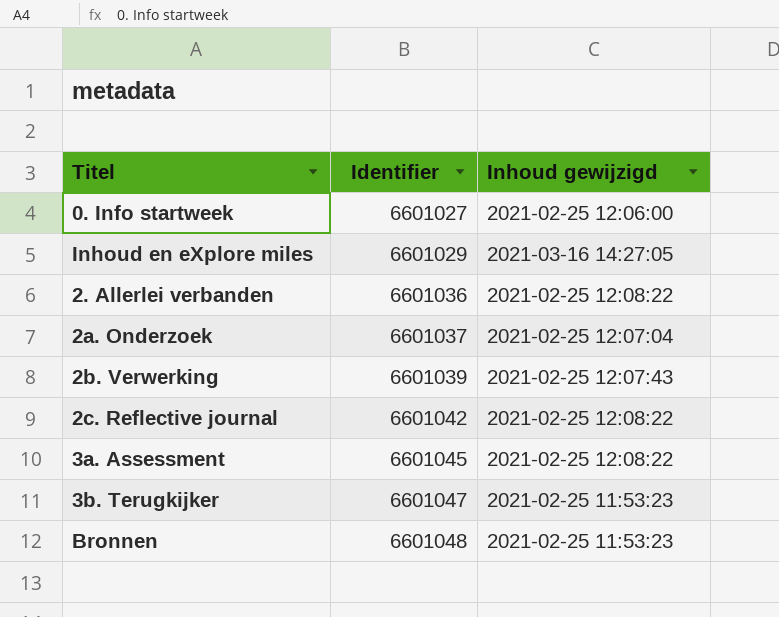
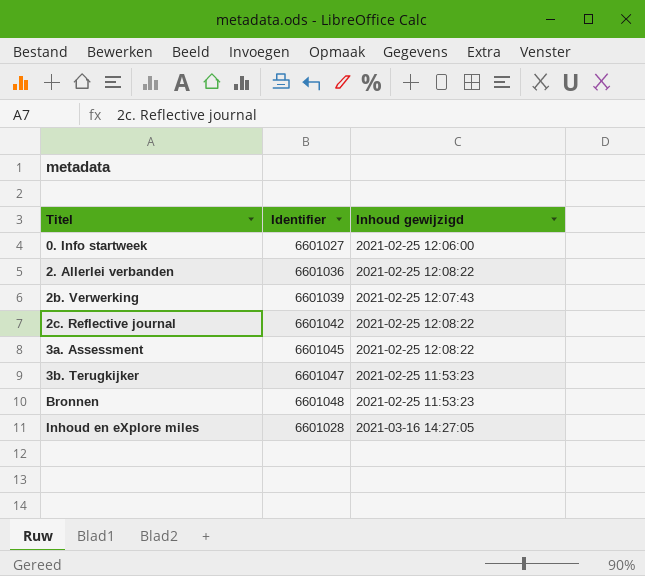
row order: Identifier ascending -> Titel ascending
row 2a. Onderzoek: 6601037 | 2021-02-25 12:07:04 -> none
Inhoud en eXplore miles | Identifier: 6601029 -> 6601028

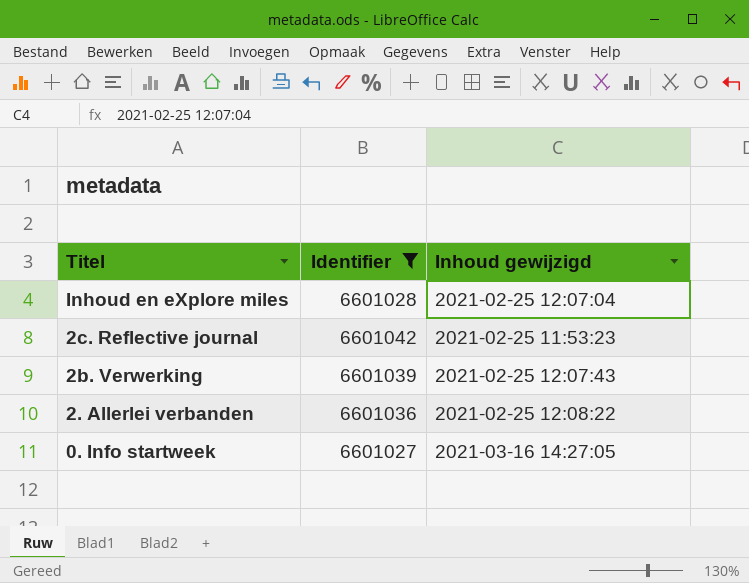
filter: none -> Identifier <= 6601042
row order: Titel ascending -> Titel descending
Inhoud en eXplore miles | Inhoud gewijzigd: 2021-03-16 14:27:05 -> 2021-02-25 12:07:04
2c. Reflective journal | Inhoud gewijzigd: 2021-02-25 12:08:22 -> 2021-02-25 11:53:23
0. Info startweek | Inhoud gewijzigd: 2021-02-25 12:06:00 -> 2021-03-16 14:27:05

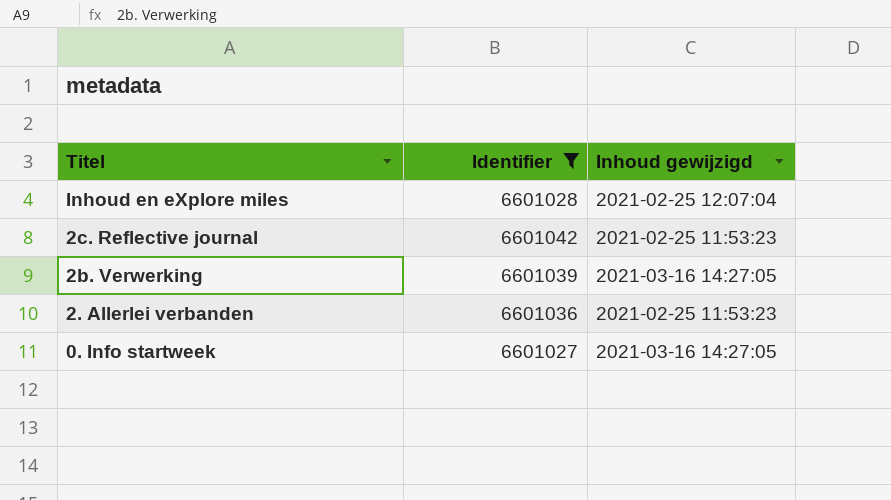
2b. Verwerking | Inhoud gewijzigd: 2021-02-25 12:07:43 -> 2021-03-16 14:27:05
2. Allerlei verbanden | Inhoud gewijzigd: 2021-02-25 12:08:22 -> 2021-02-25 11:53:23

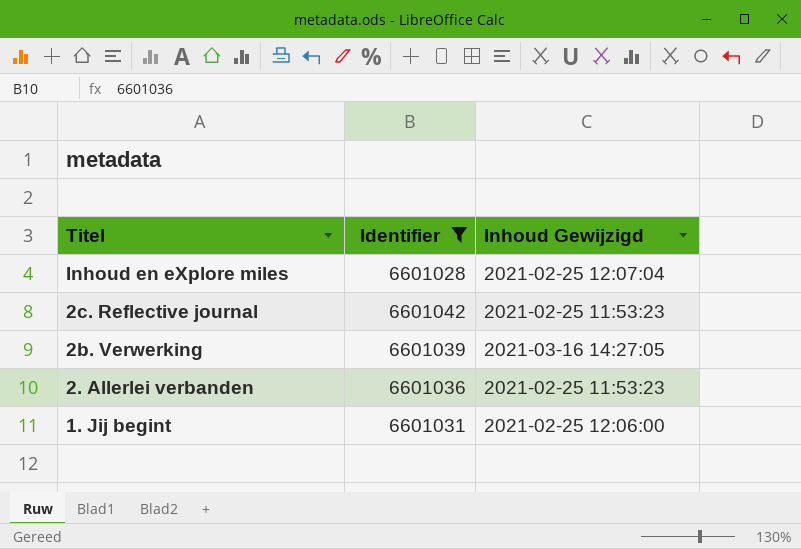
column name: Inhoud gewijzigd -> Inhoud Gewijzigd
row 0. Info startweek: 6601027 | 2021-03-16 14:27:05 -> none
row 1. Jij begint: none -> 6601031 | 2021-02-25 12:06:00

